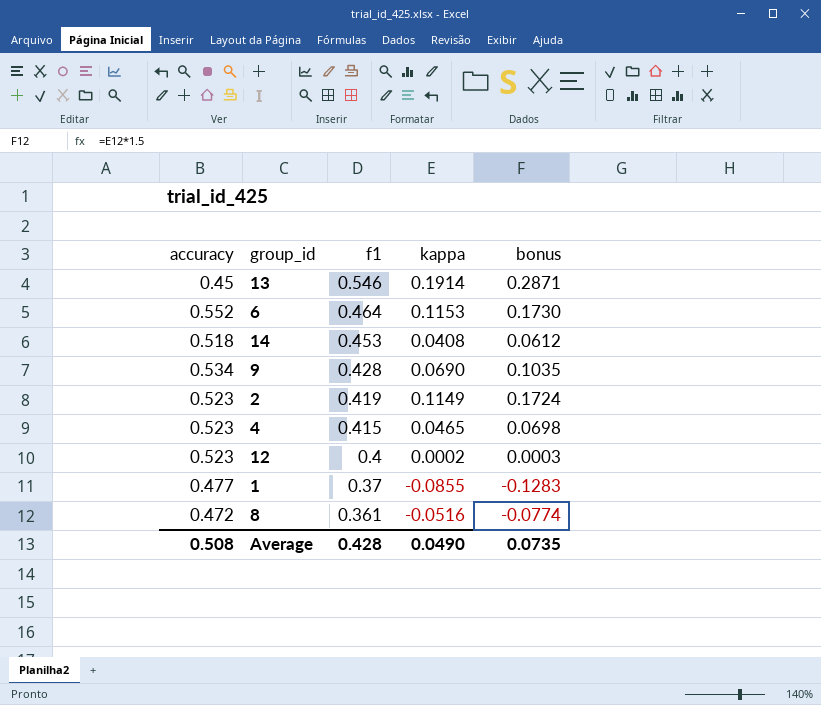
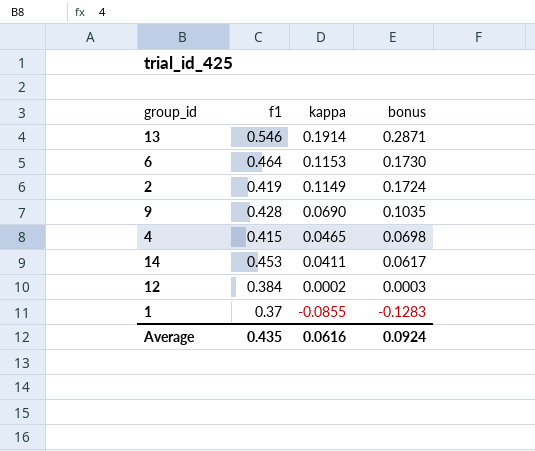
row order: f1 descending -> kappa descending
column accuracy | position: 1 -> none
row 8: 0.472 | 0.361 | -0.0516 | -0.0774 -> none
14 | kappa: 0.0408 -> 0.0411
14 | bonus: 0.0612 -> 0.0617
12 | f1: 0.4 -> 0.384
Average | f1: 0.428 -> 0.435
Average | kappa: 0.0490 -> 0.0616
Average | bonus: 0.0735 -> 0.0924

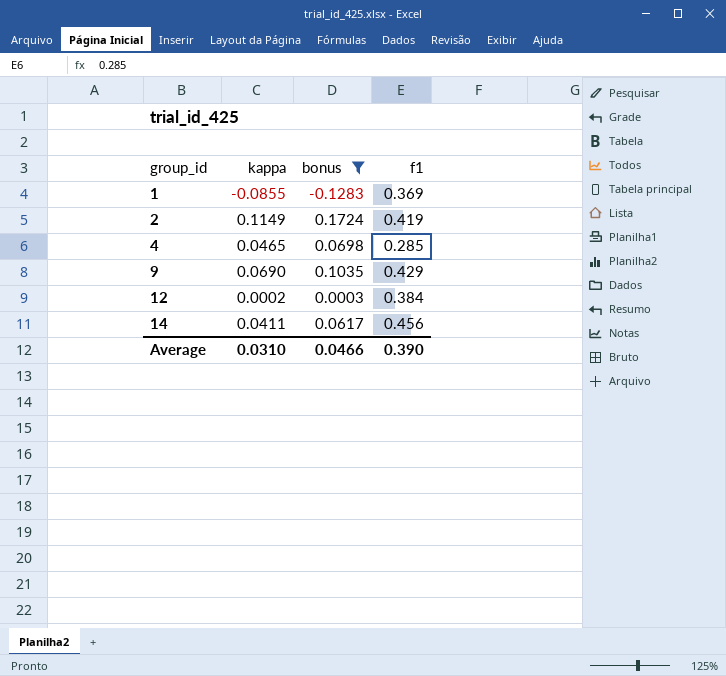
filter: none -> bonus <= 0.1724
row order: kappa descending -> group_id ascending
column f1 | position: 2 -> 4
1 | f1: 0.37 -> 0.369
4 | f1: 0.415 -> 0.285
9 | f1: 0.428 -> 0.429
14 | f1: 0.453 -> 0.456
Average | kappa: 0.0616 -> 0.0310
Average | bonus: 0.0924 -> 0.0466
Average | f1: 0.435 -> 0.390

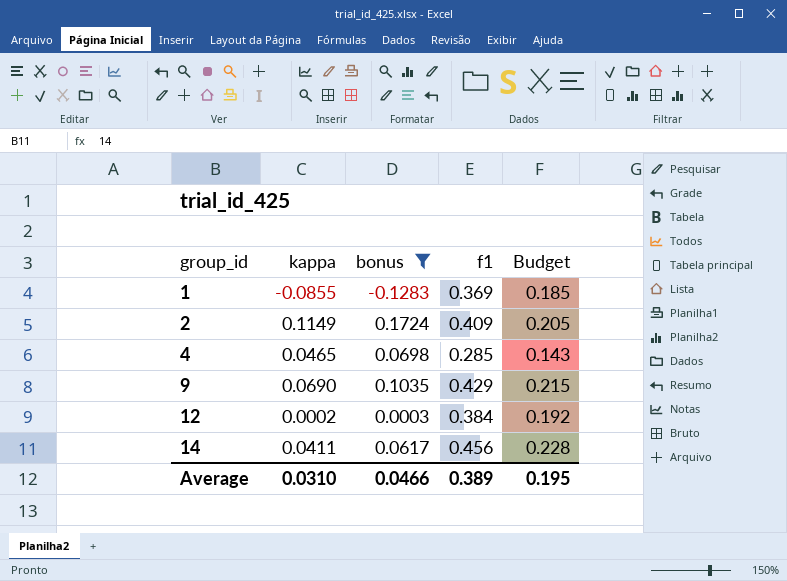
column Budget | formula: none -> [f1] * 0.5
2 | f1: 0.419 -> 0.409
Average | f1: 0.390 -> 0.389

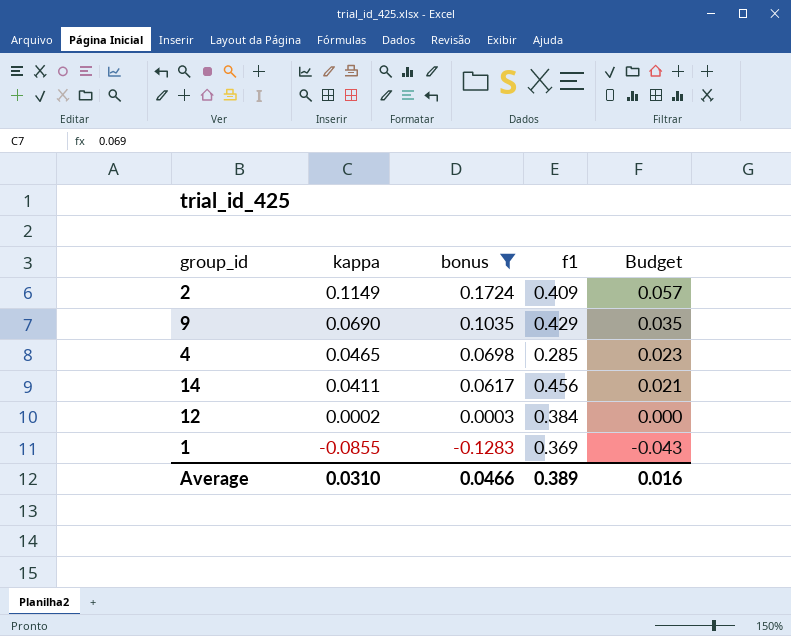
row order: group_id ascending -> kappa descending
column Budget | formula: [f1] * 0.5 -> [kappa] * 0.5
Average | Budget: 0.195 -> 0.016

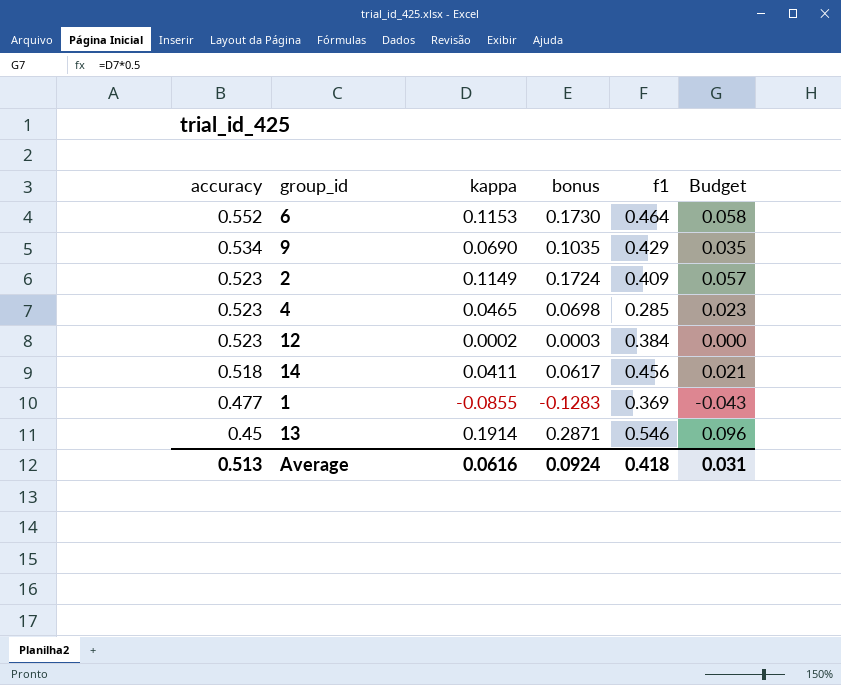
filter: bonus <= 0.1724 -> none
row order: kappa descending -> accuracy descending
column accuracy | position: none -> 1
Average | kappa: 0.0310 -> 0.0616
Average | bonus: 0.0466 -> 0.0924
Average | f1: 0.389 -> 0.418
Average | Budget: 0.016 -> 0.031

